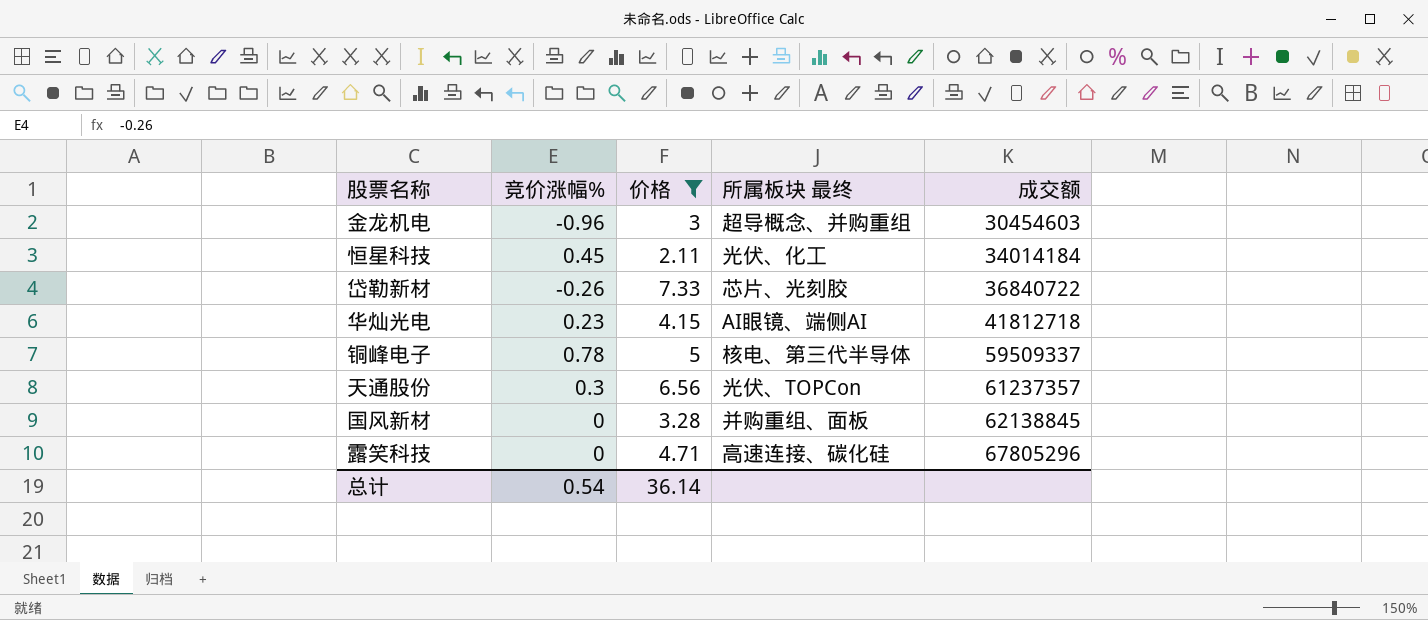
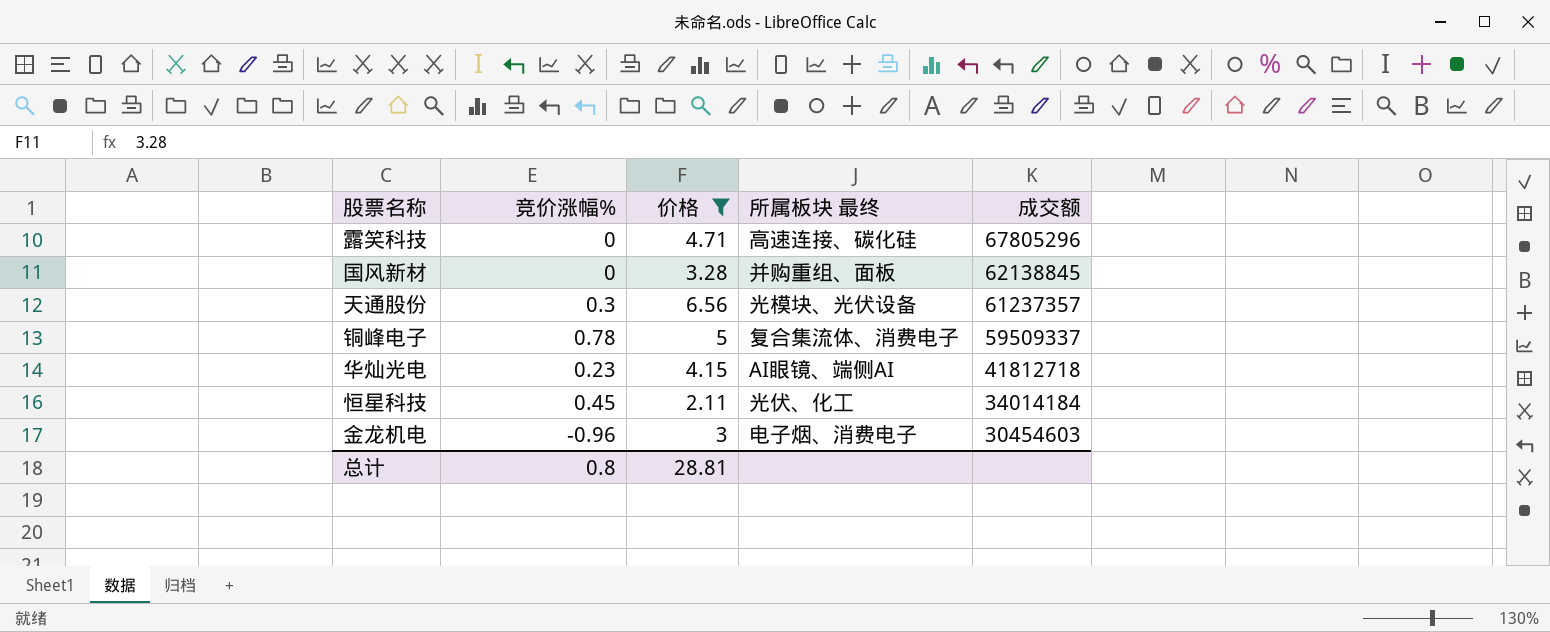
row order: 成交额 ascending -> 成交额 descending
row 岱勒新材: -0.26 | 7.33 | 芯片、光刻胶 | 36840722 -> none
天通股份 | 所属板块 最终: 光伏、TOPCon -> 光模块、光伏设备
铜峰电子 | 所属板块 最终: 核电、第三代半导体 -> 复合集流体、消费电子
金龙机电 | 所属板块 最终: 超导概念、并购重组 -> 电子烟、消费电子
总计 | 竞价涨幅%: 0.54 -> 0.8
总计 | 价格: 36.14 -> 28.81

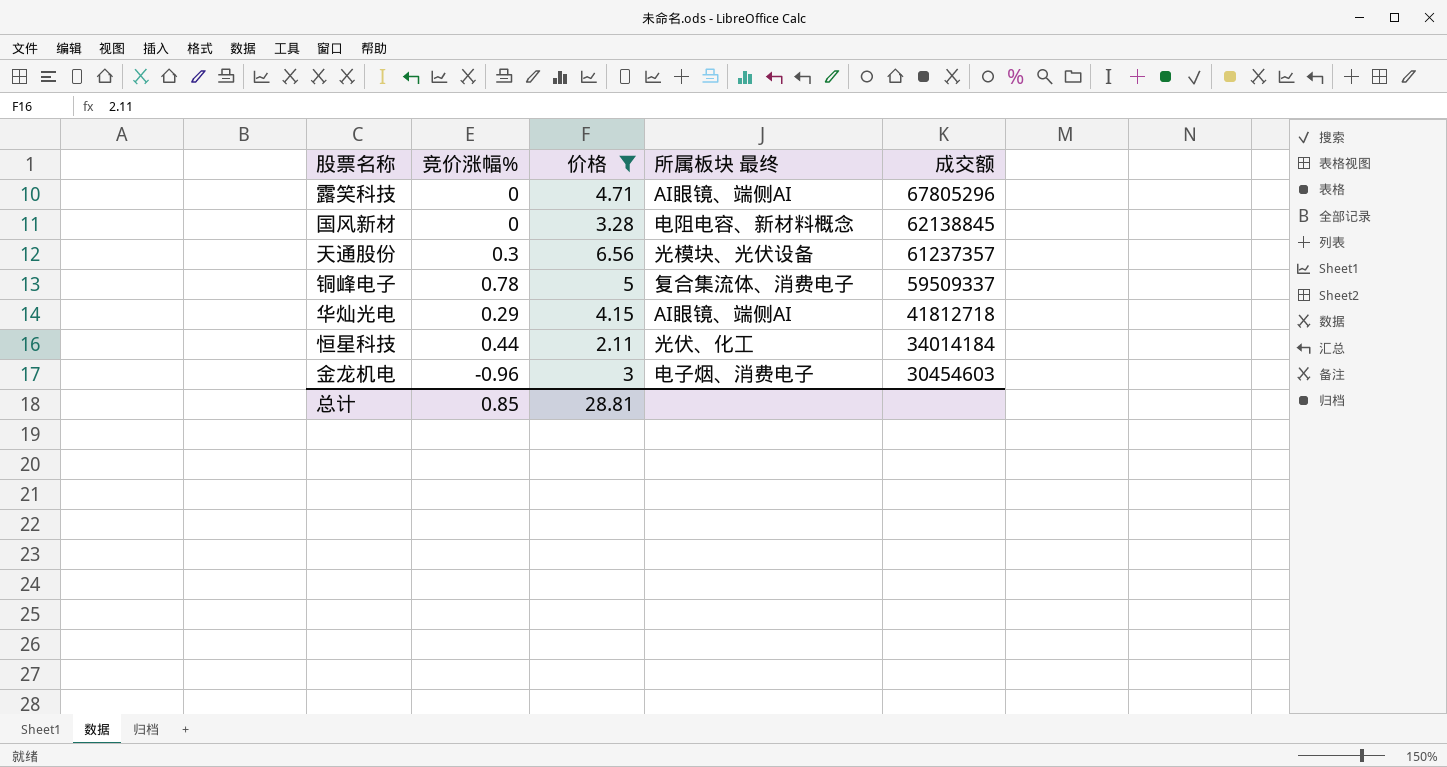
露笑科技 | 所属板块 最终: 高速连接、碳化硅 -> AI眼镜、端侧AI
国风新材 | 所属板块 最终: 并购重组、面板 -> 电阻电容、新材料概念
华灿光电 | 竞价涨幅%: 0.23 -> 0.29
恒星科技 | 竞价涨幅%: 0.45 -> 0.44
总计 | 竞价涨幅%: 0.8 -> 0.85

